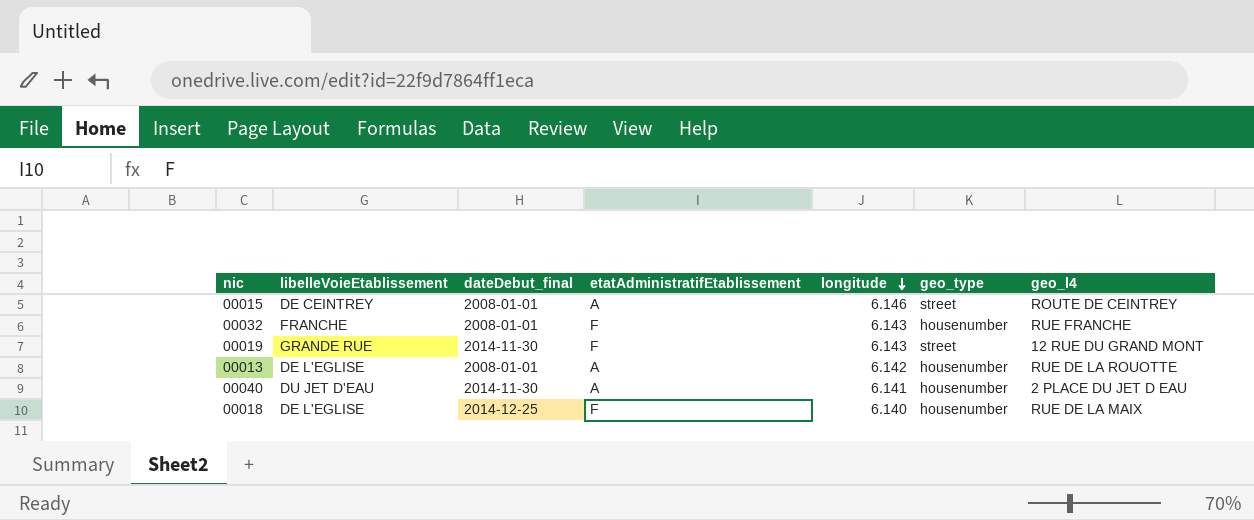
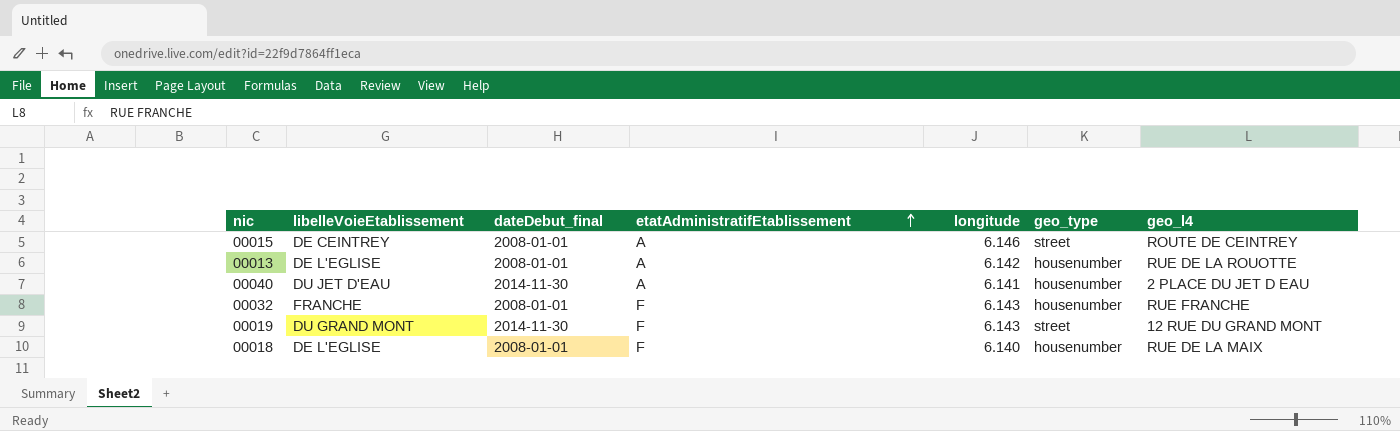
row order: longitude descending -> etatAdministratifEtablissement ascending
00019 | libelleVoieEtablissement: GRANDE RUE -> DU GRAND MONT
00018 | dateDebut_final: 2014-12-25 -> 2008-01-01

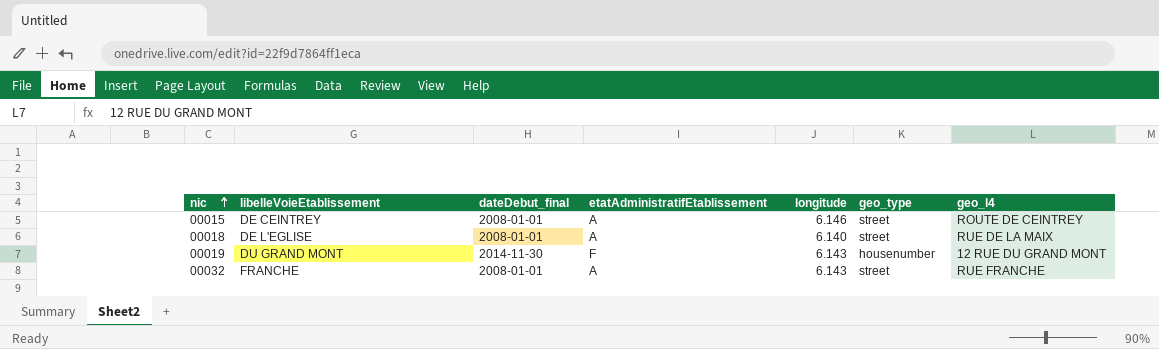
row order: etatAdministratifEtablissement ascending -> nic ascending
row 00013: DE L'EGLISE | 2008-01-01 | A | 6.142 | housenumber | RUE DE LA ROUOTTE -> none
row 00040: DU JET D'EAU | 2014-11-30 | A | 6.141 | housenumber | 2 PLACE DU JET D EAU -> none
00018 | etatAdministratifEtablissement: F -> A
00018 | geo_type: housenumber -> street
00019 | geo_type: street -> housenumber
00032 | etatAdministratifEtablissement: F -> A
00032 | geo_type: housenumber -> street

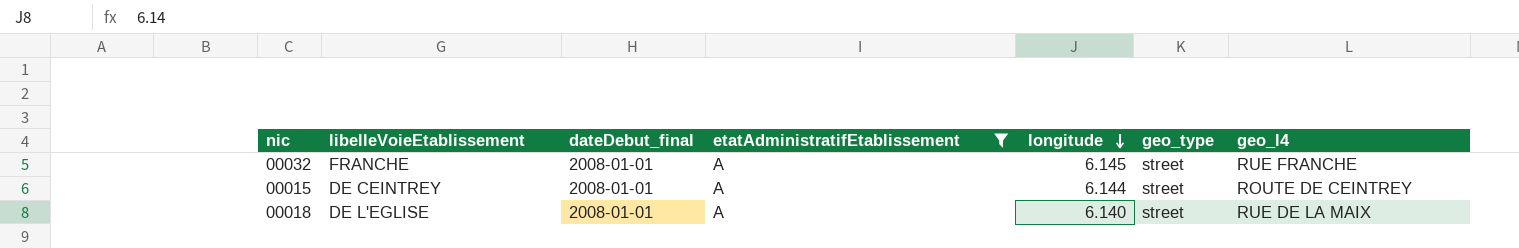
filter: none -> etatAdministratifEtablissement = A
row order: nic ascending -> longitude descending
00032 | longitude: 6.143 -> 6.145
00015 | longitude: 6.146 -> 6.144

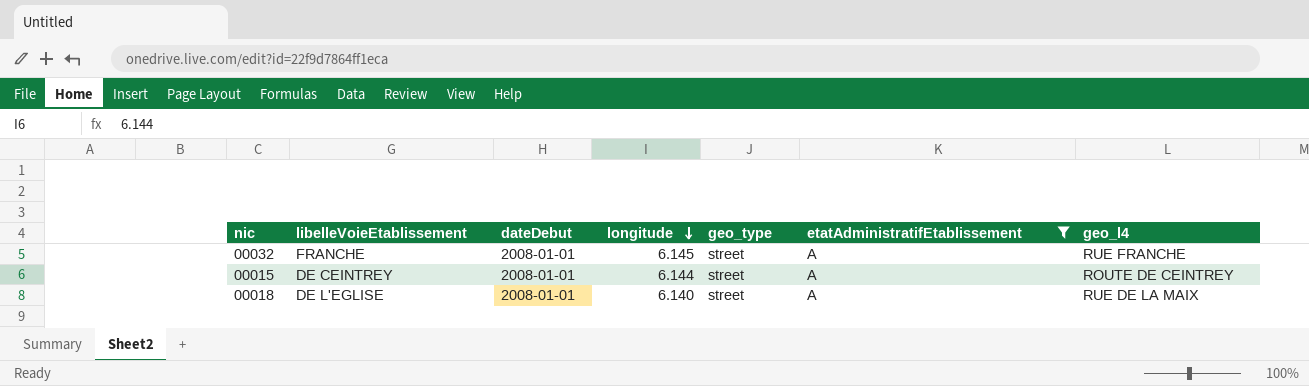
column name: dateDebut_final -> dateDebut
column etatAdministratifEtablissement | position: 4 -> 6

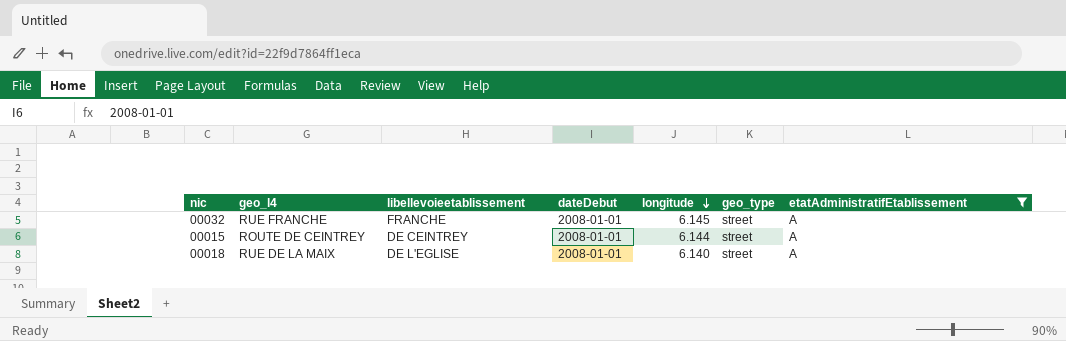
column geo_l4 | position: 7 -> 2
column name: libelleVoieEtablissement -> libellevoieetablissement

